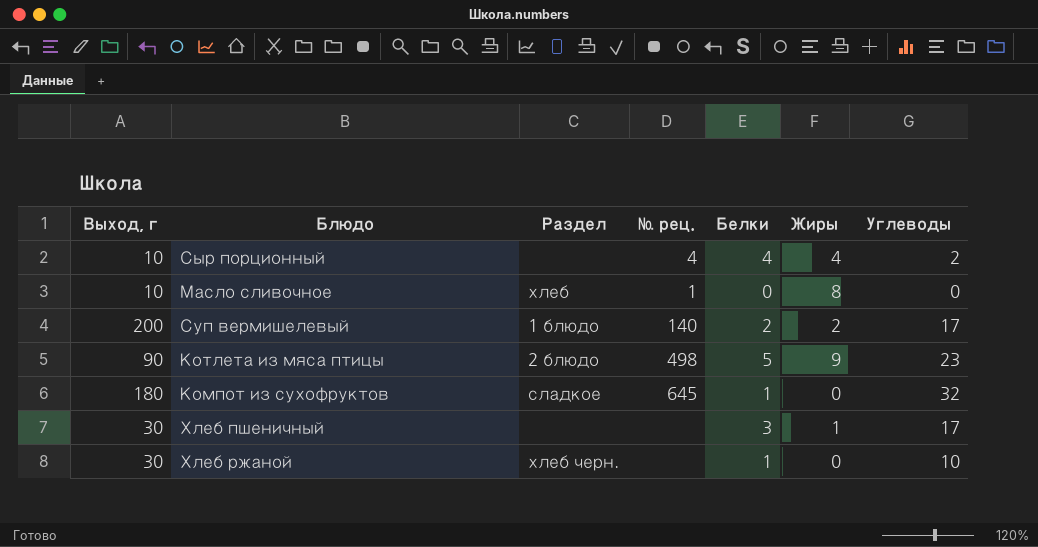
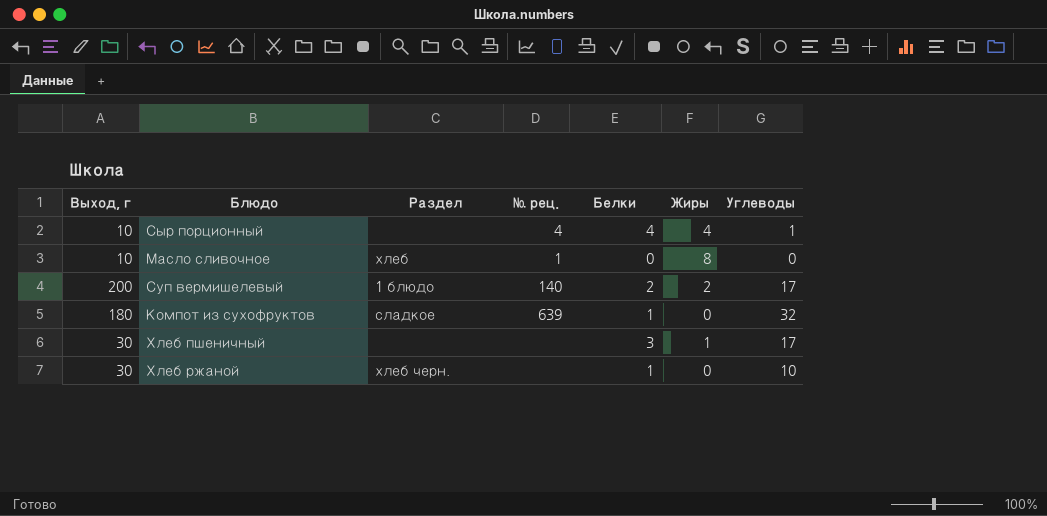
row Котлета из мяса птицы: 90 | 2 блюдо | 498 | 5 | 9 | 23 -> none
Сыр порционный | Углеводы: 2 -> 1
Компот из сухофруктов | № рец.: 645 -> 639

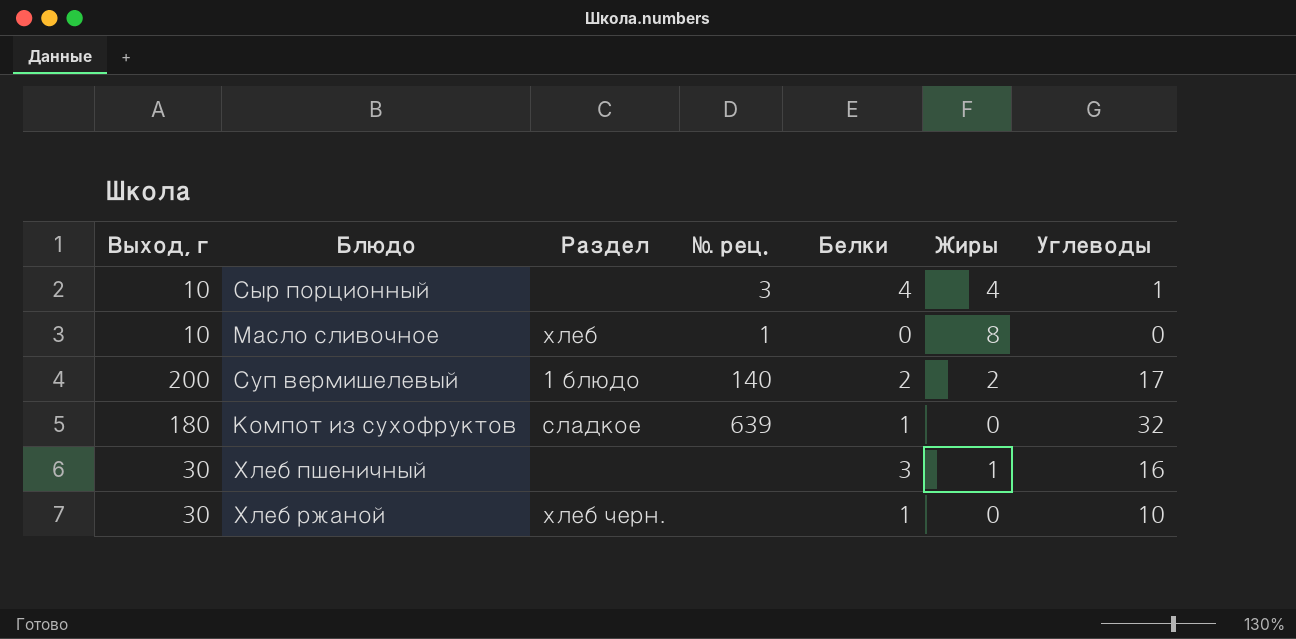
Сыр порционный | № рец.: 4 -> 3
Хлеб пшеничный | Углеводы: 17 -> 16

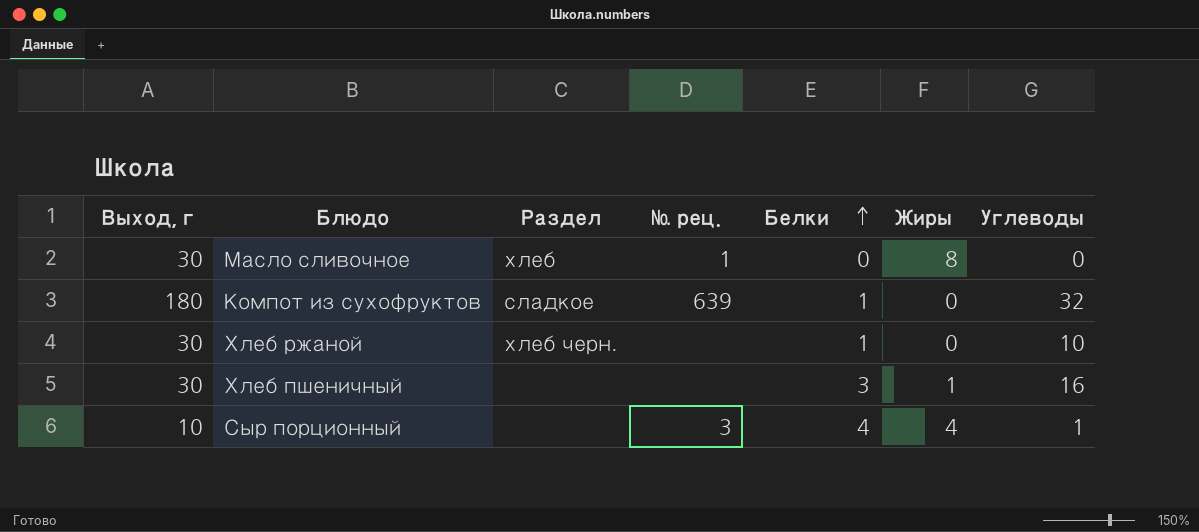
row order: none -> Белки ascending
row Суп вермишелевый: 200 | 1 блюдо | 140 | 2 | 2 | 17 -> none
Масло сливочное | Выход, г: 10 -> 30

